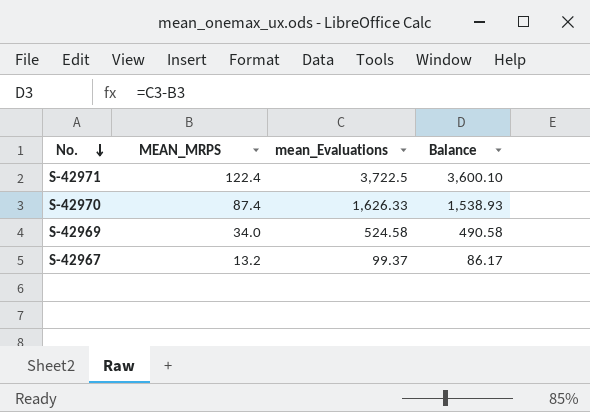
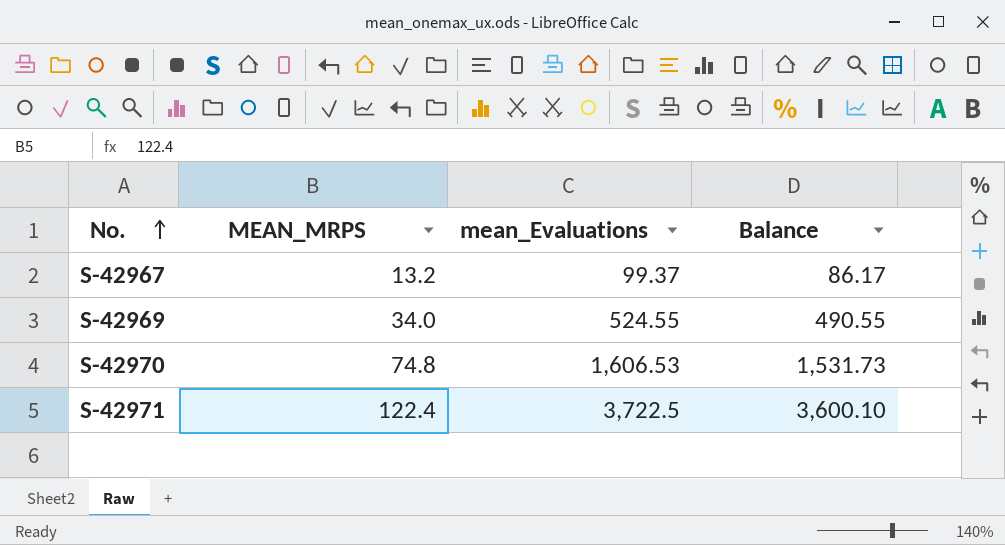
row order: No. descending -> No. ascending
S-42969 | mean_Evaluations: 524.58 -> 524.55
S-42969 | Balance: 490.58 -> 490.55
S-42970 | MEAN_MRPS: 87.4 -> 74.8
S-42970 | mean_Evaluations: 1,626.33 -> 1,606.53
S-42970 | Balance: 1,538.93 -> 1,531.73

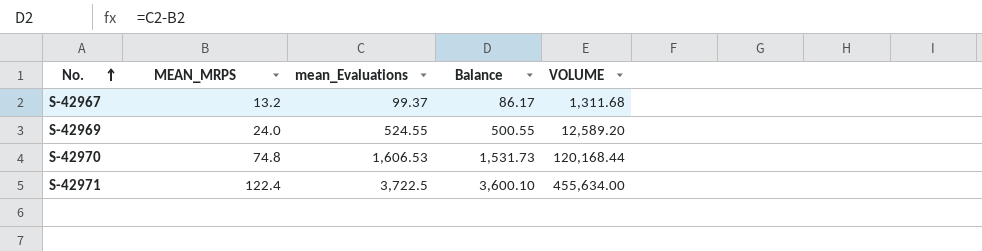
column VOLUME | formula: none -> [MEAN_MRPS] * [mean_Evaluations]
S-42969 | MEAN_MRPS: 34.0 -> 24.0
S-42969 | Balance: 490.55 -> 500.55

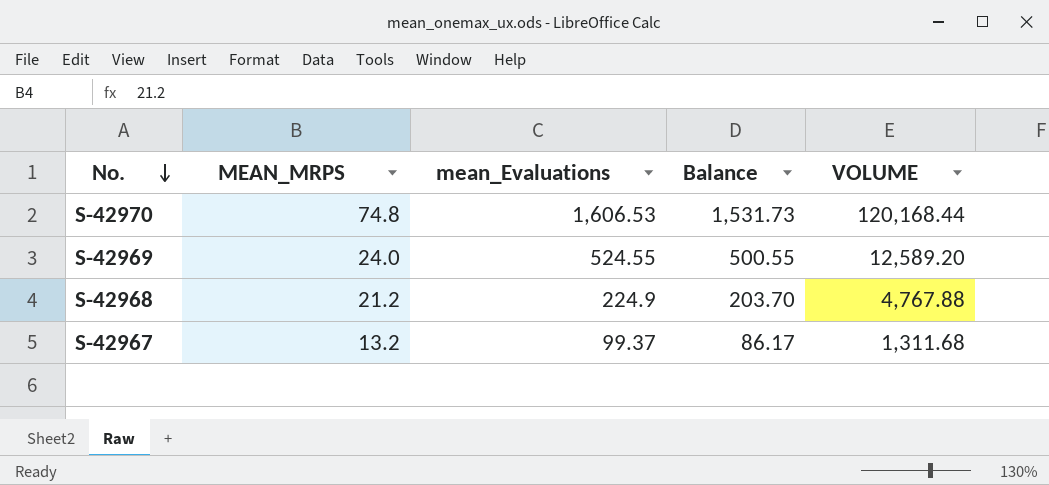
row order: No. ascending -> No. descending
row S-42971: 122.4 | 3,722.5 | 3,600.10 | 455,634.00 -> none
row S-42968: none -> 21.2 | 224.9 | 203.70 | 4,767.88

